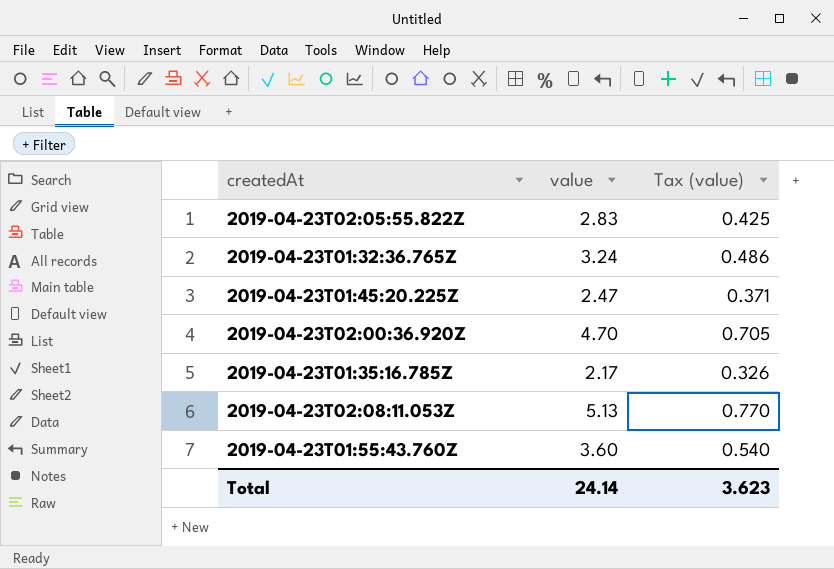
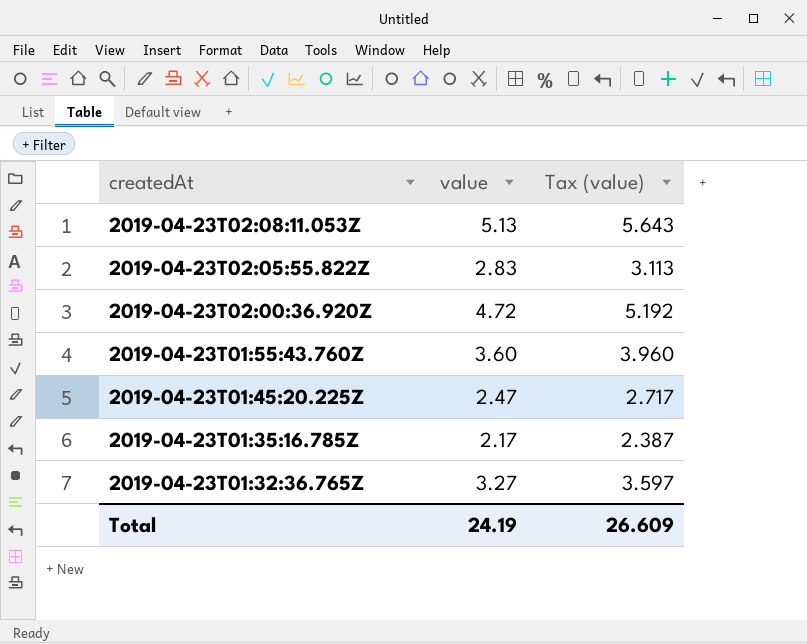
row order: none -> createdAt descending
column Tax (value) | formula: [value] * 0.15 -> [value] * 1.1
2019-04-23T02:00:36.920Z | value: 4.70 -> 4.72
2019-04-23T01:32:36.765Z | value: 3.24 -> 3.27
Total | value: 24.14 -> 24.19
Total | Tax (value): 3.623 -> 26.609

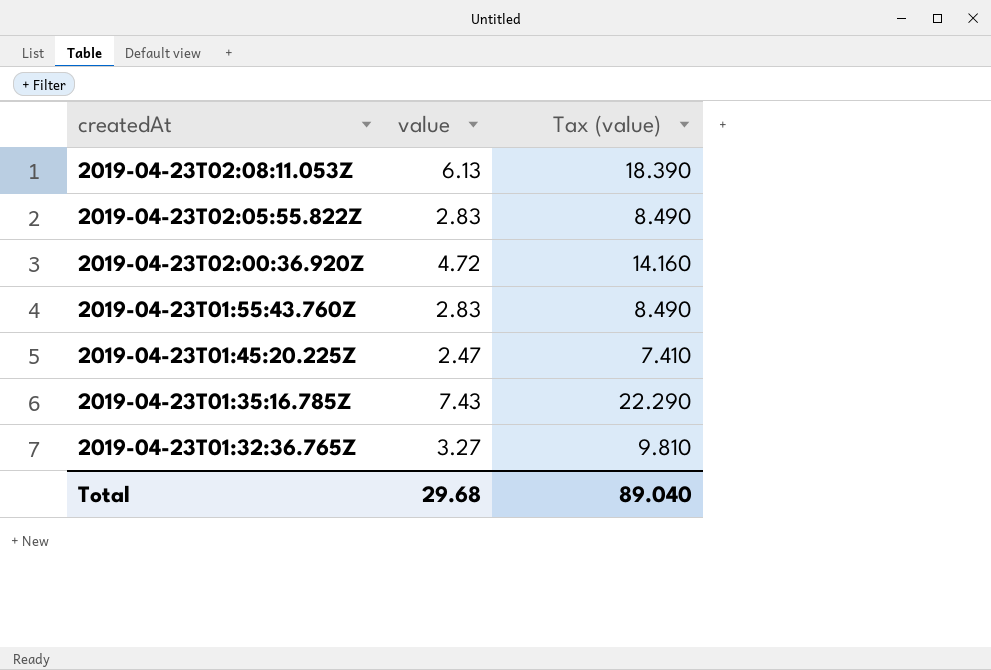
column Tax (value) | formula: [value] * 1.1 -> [value] * 3
2019-04-23T02:08:11.053Z | value: 5.13 -> 6.13
2019-04-23T01:55:43.760Z | value: 3.60 -> 2.83
2019-04-23T01:35:16.785Z | value: 2.17 -> 7.43
Total | value: 24.19 -> 29.68
Total | Tax (value): 26.609 -> 89.040

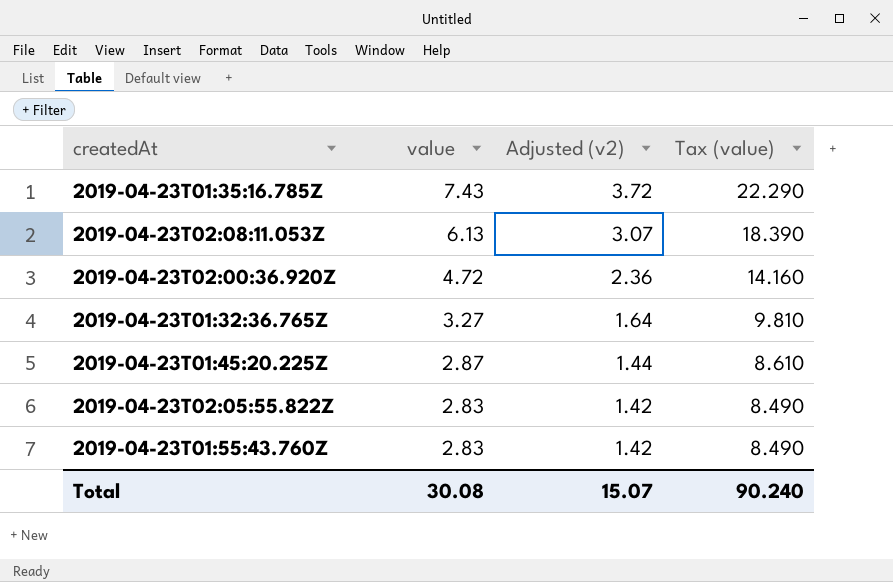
row order: createdAt descending -> value descending
column Adjusted (v2) | formula: none -> [value] * 0.5
2019-04-23T01:45:20.225Z | value: 2.47 -> 2.87
2019-04-23T01:45:20.225Z | Tax (value): 7.410 -> 8.610
Total | value: 29.68 -> 30.08
Total | Tax (value): 89.040 -> 90.240

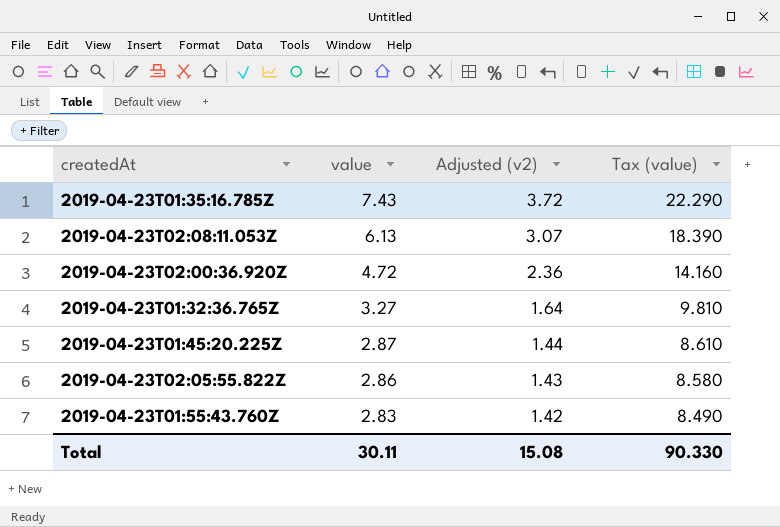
2019-04-23T02:05:55.822Z | value: 2.83 -> 2.86
2019-04-23T02:05:55.822Z | Adjusted (v2): 1.42 -> 1.43
2019-04-23T02:05:55.822Z | Tax (value): 8.490 -> 8.580
Total | value: 30.08 -> 30.11
Total | Adjusted (v2): 15.07 -> 15.08
Total | Tax (value): 90.240 -> 90.330

